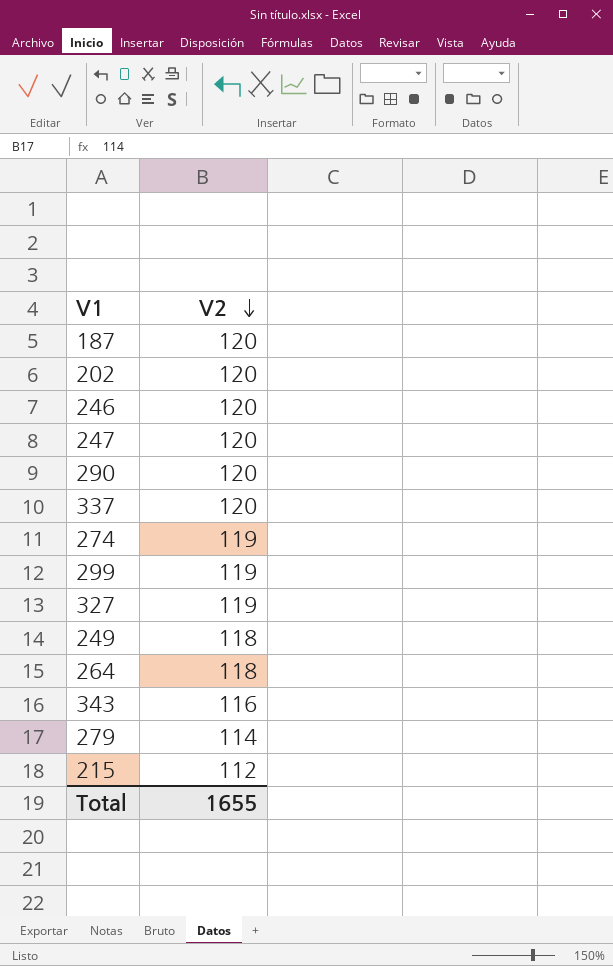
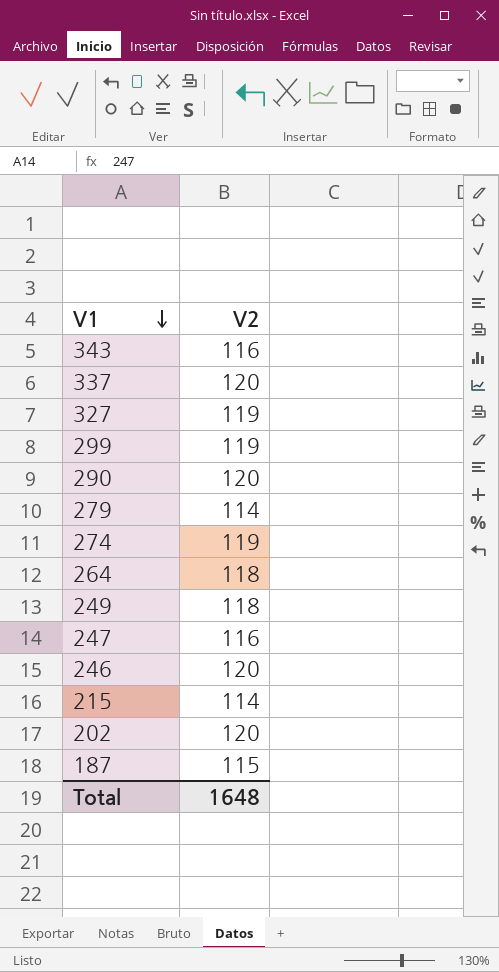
row order: V2 descending -> V1 descending
247 | V2: 120 -> 116
215 | V2: 112 -> 114
187 | V2: 120 -> 115
Total | V2: 1655 -> 1648

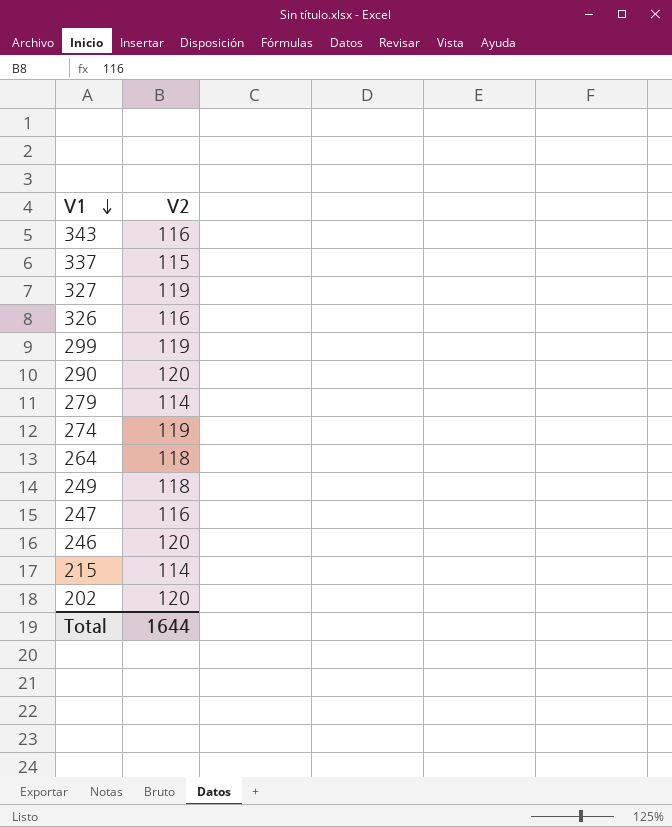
row 187: 115 -> none
337 | V2: 120 -> 115
row 326: none -> 116
Total | V2: 1648 -> 1644

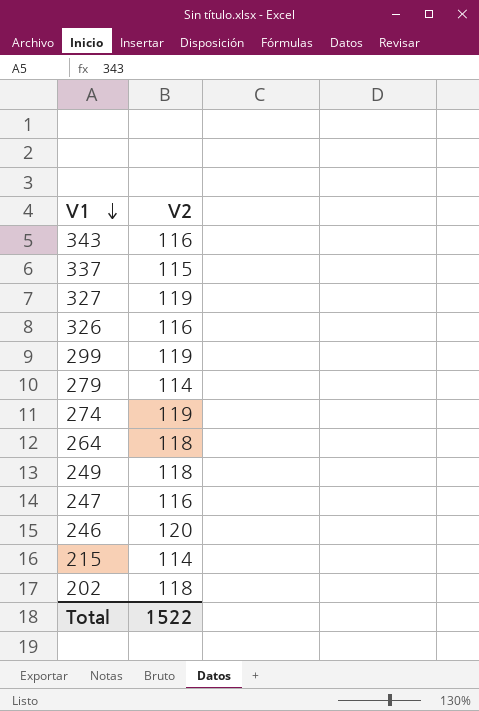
row 290: 120 -> none
202 | V2: 120 -> 118
Total | V2: 1644 -> 1522

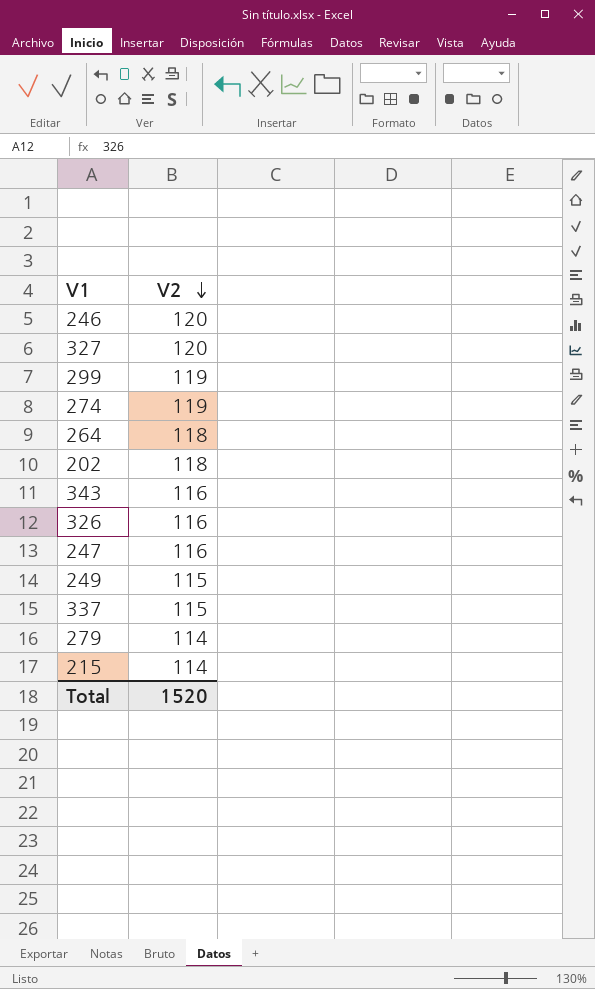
row order: V1 descending -> V2 descending
327 | V2: 119 -> 120
249 | V2: 118 -> 115
Total | V2: 1522 -> 1520

